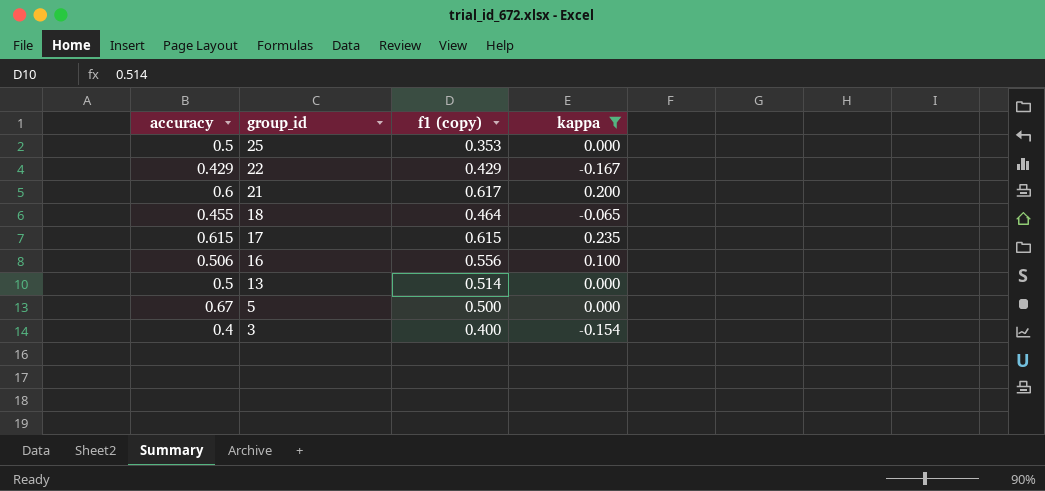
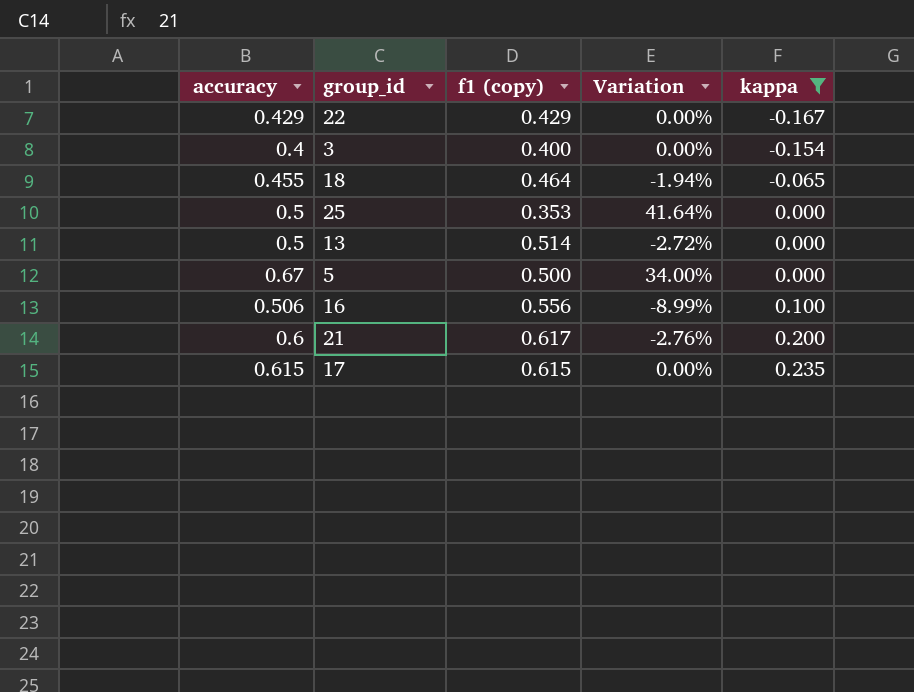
row order: group_id descending -> kappa ascending
column Variation | formula: none -> ([accuracy] - [f1 (copy)]) / [f1 (copy)]

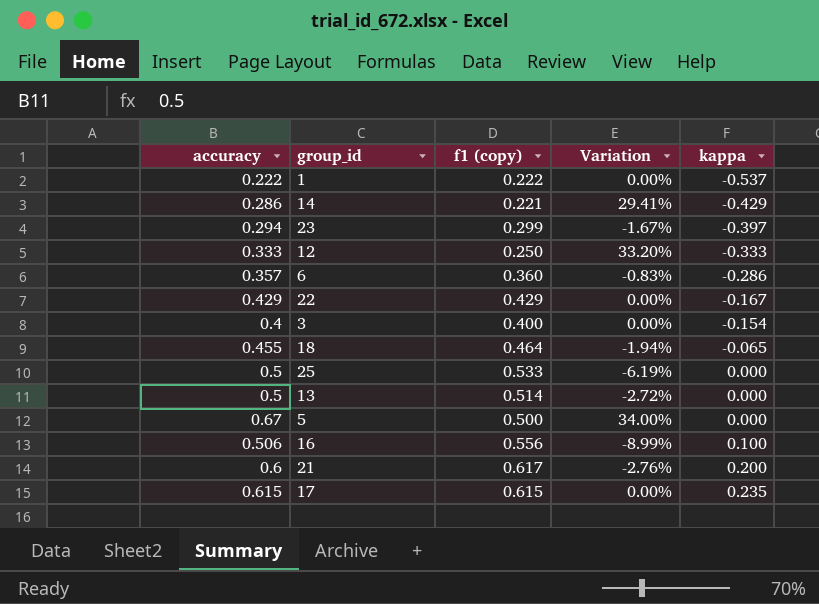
filter: kappa >= -0.167 -> none
25 | f1 (copy): 0.353 -> 0.533
25 | Variation: 41.64% -> -6.19%

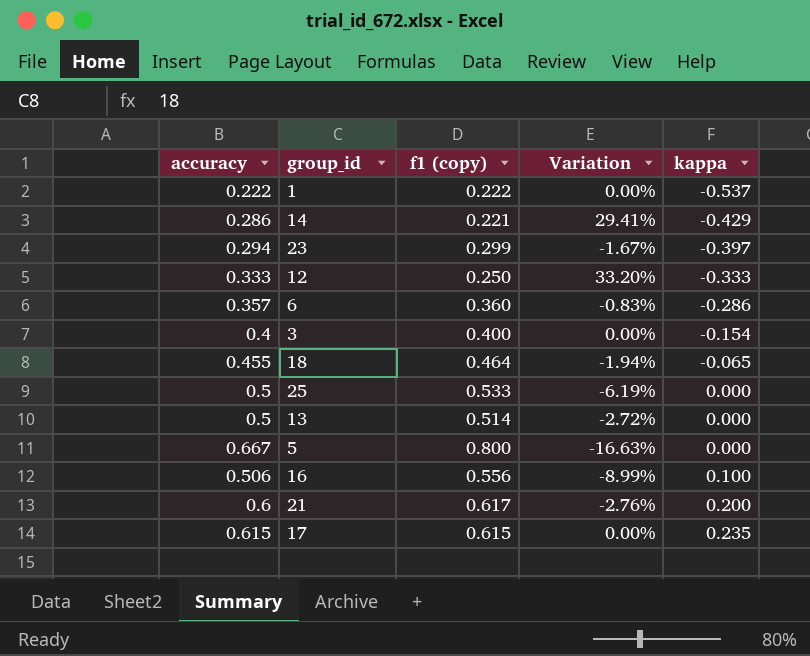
row 22: 0.429 | 0.429 | 0.00% | -0.167 -> none
5 | accuracy: 0.67 -> 0.667
5 | f1 (copy): 0.500 -> 0.800
5 | Variation: 34.00% -> -16.63%

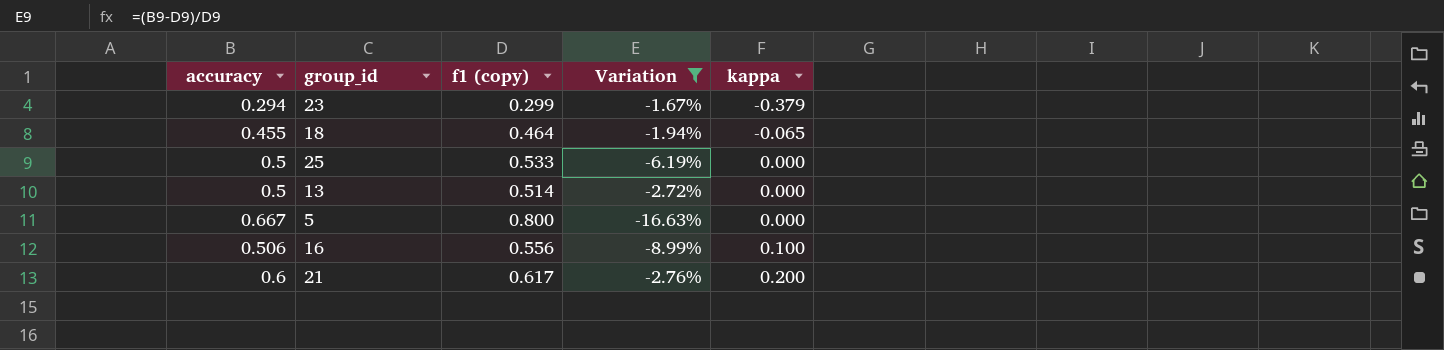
filter: none -> Variation <= -1.67%
23 | kappa: -0.397 -> -0.379

